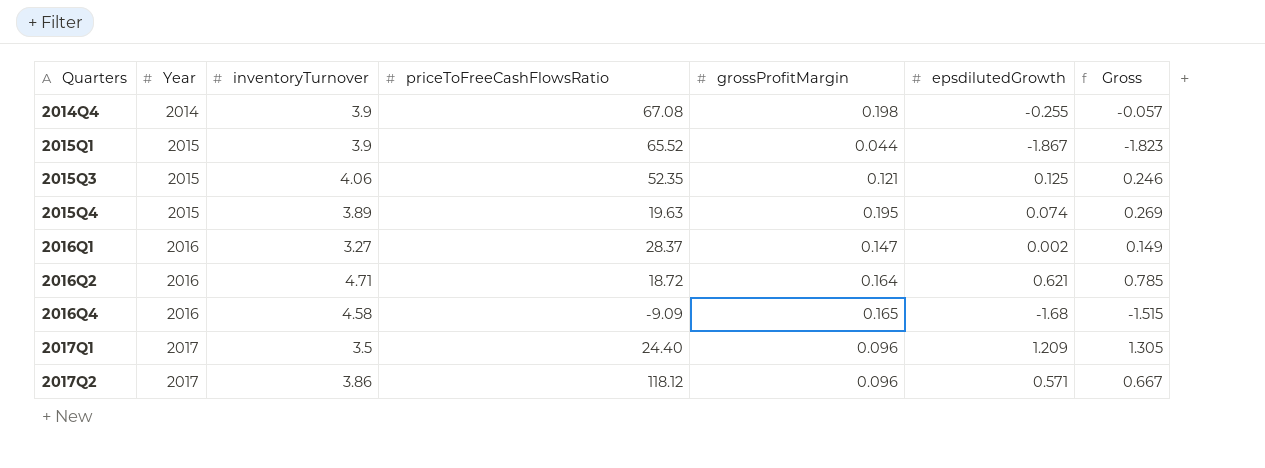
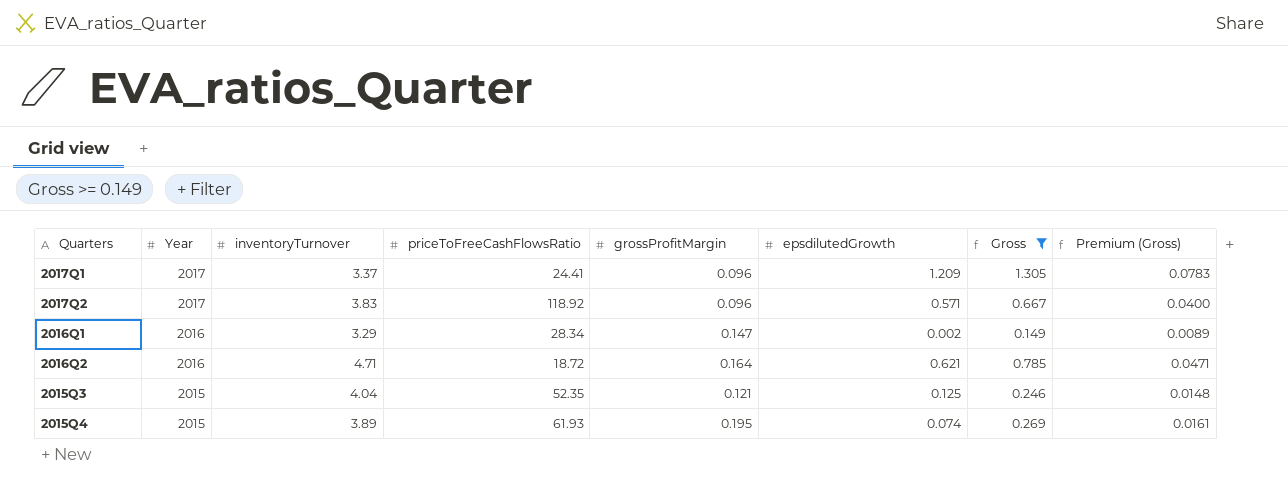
filter: none -> Gross >= 0.149
row order: Quarters ascending -> Year descending
column Premium (Gross) | formula: none -> [Gross] * 0.06
2017Q1 | inventoryTurnover: 3.5 -> 3.37
2017Q1 | priceToFreeCashFlowsRatio: 24.40 -> 24.41
2017Q2 | inventoryTurnover: 3.86 -> 3.83
2017Q2 | priceToFreeCashFlowsRatio: 118.12 -> 118.92
2016Q1 | inventoryTurnover: 3.27 -> 3.29
2016Q1 | priceToFreeCashFlowsRatio: 28.37 -> 28.34
2015Q3 | inventoryTurnover: 4.06 -> 4.04
2015Q4 | priceToFreeCashFlowsRatio: 19.63 -> 61.93

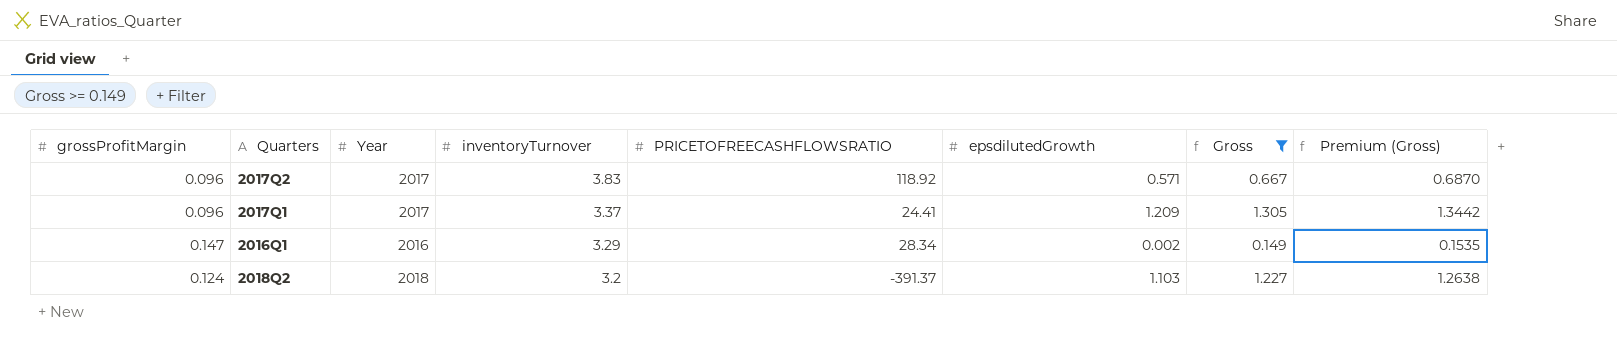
row order: Year descending -> inventoryTurnover descending
column grossProfitMargin | position: 5 -> 1
column name: priceToFreeCashFlowsRatio -> PRICETOFREECASHFLOWSRATIO
column Premium (Gross) | formula: [Gross] * 0.06 -> [Gross] * 1.03
row 2016Q2: 2016 | 4.71 | 18.72 | 0.164 | 0.621 | 0.785 | 0.0471 -> none
row 2015Q3: 2015 | 4.04 | 52.35 | 0.121 | 0.125 | 0.246 | 0.0148 -> none
row 2015Q4: 2015 | 3.89 | 61.93 | 0.195 | 0.074 | 0.269 | 0.0161 -> none
row 2018Q2: none -> 0.124 | 2018 | 3.2 | -391.37 | 1.103 | 1.227 | 1.2638

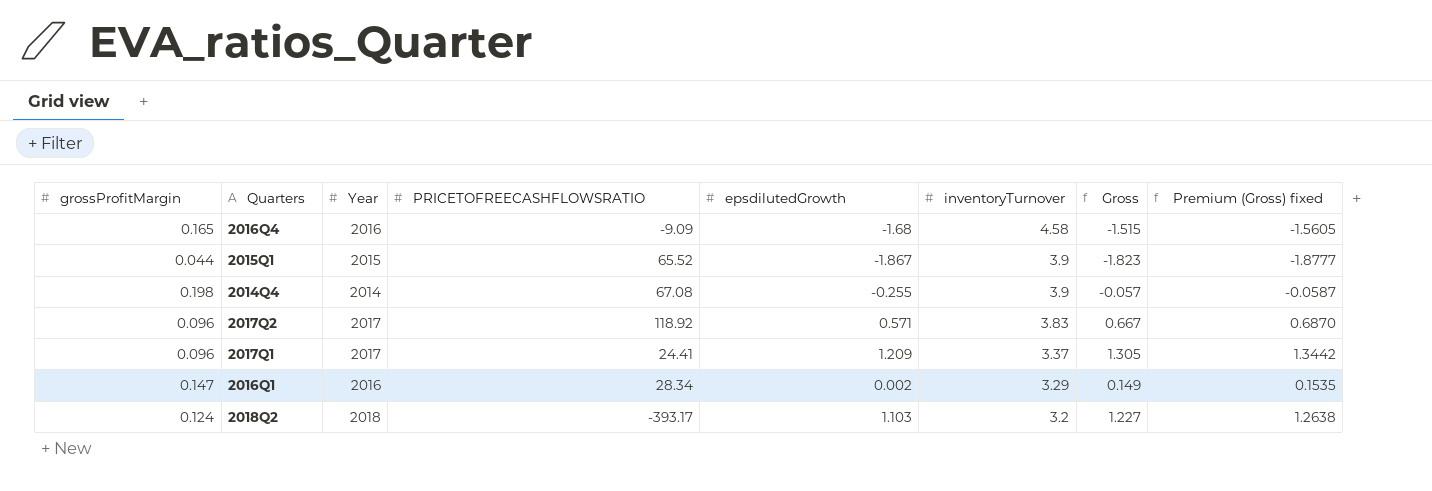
filter: Gross >= 0.149 -> none
column inventoryTurnover | position: 4 -> 6
column name: Premium (Gross) -> Premium (Gross) fixed
2018Q2 | PRICETOFREECASHFLOWSRATIO: -391.37 -> -393.17

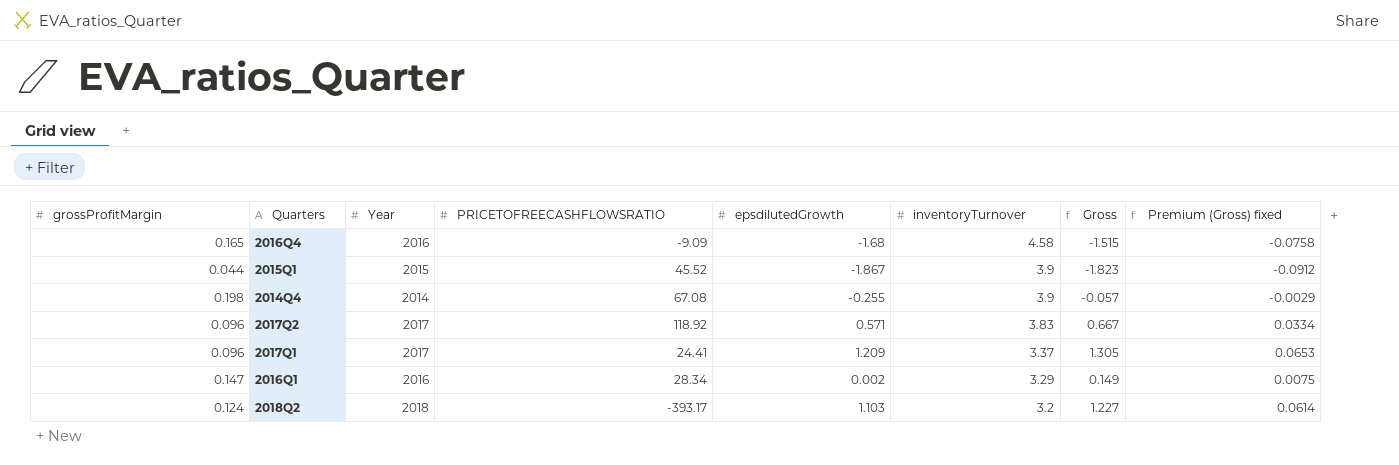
column Premium (Gross) fixed | formula: [Gross] * 1.03 -> [Gross] * 0.05
2015Q1 | PRICETOFREECASHFLOWSRATIO: 65.52 -> 45.52

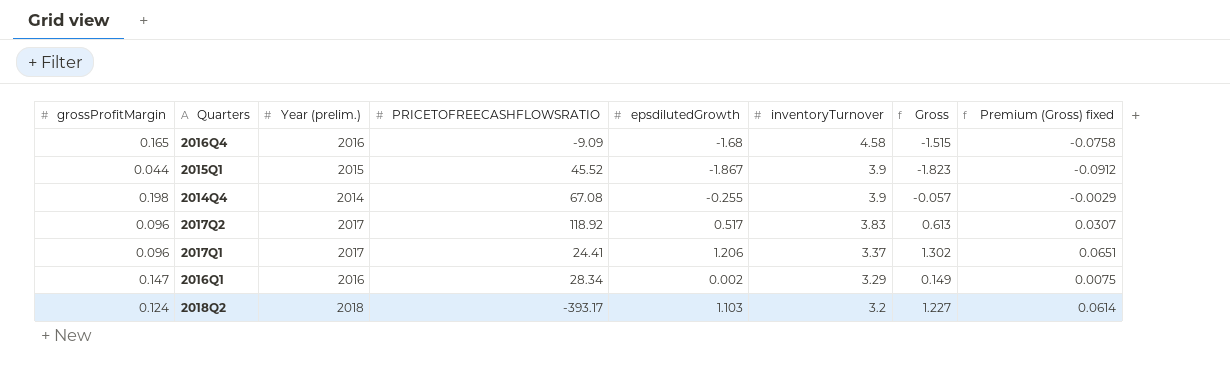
column name: Year -> Year (prelim.)
2017Q2 | epsdilutedGrowth: 0.571 -> 0.517
2017Q2 | Gross: 0.667 -> 0.613
2017Q2 | Premium (Gross) fixed: 0.0334 -> 0.0307
2017Q1 | epsdilutedGrowth: 1.209 -> 1.206
2017Q1 | Gross: 1.305 -> 1.302
2017Q1 | Premium (Gross) fixed: 0.0653 -> 0.0651

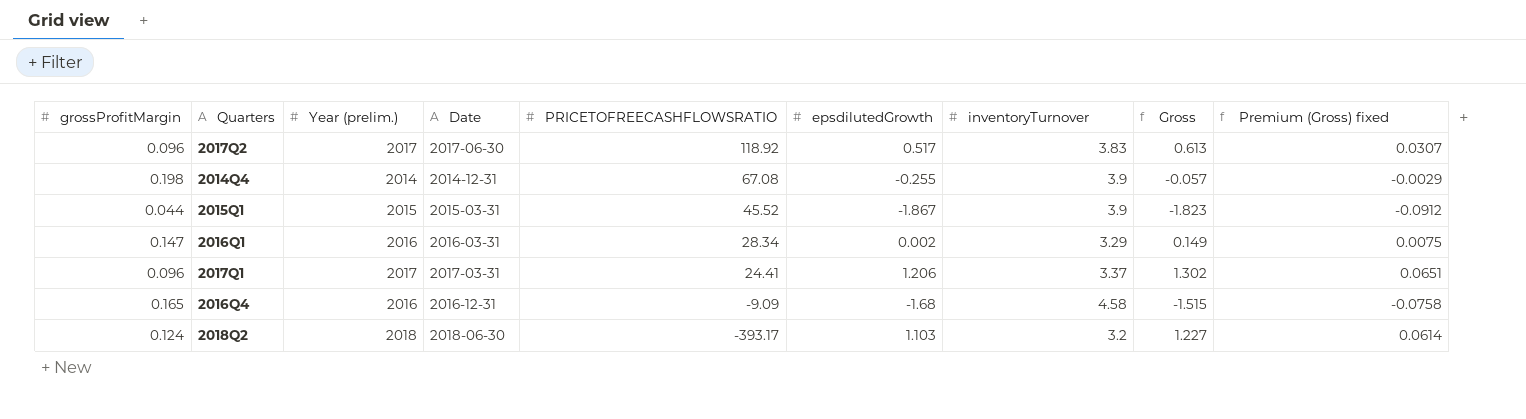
row order: inventoryTurnover descending -> PRICETOFREECASHFLOWSRATIO descending
column Date | position: none -> 4

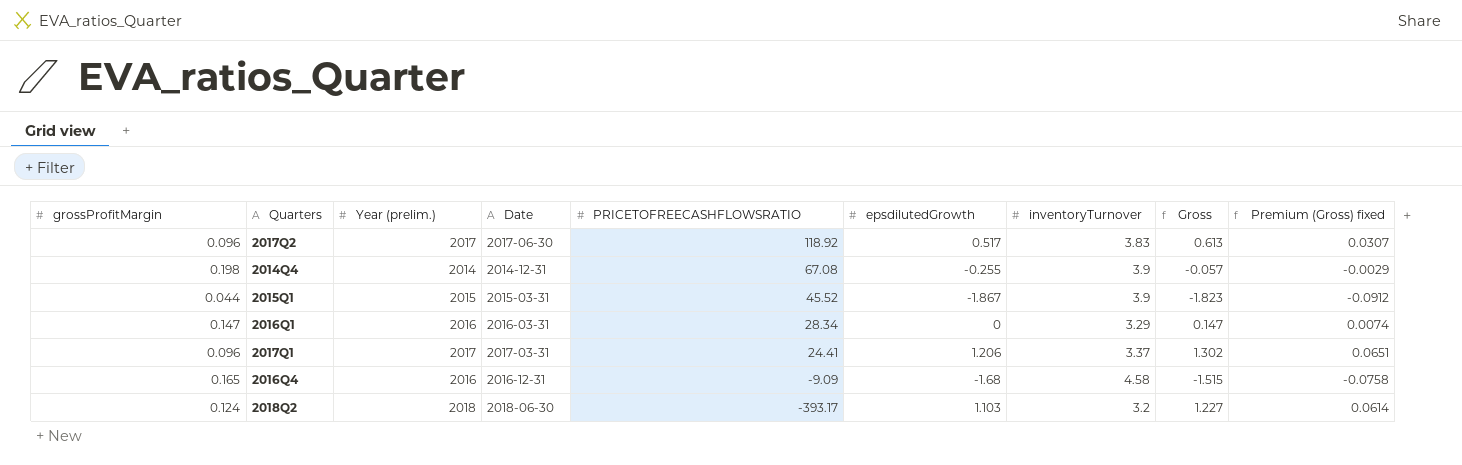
2016Q1 | epsdilutedGrowth: 0.002 -> 0
2016Q1 | Gross: 0.149 -> 0.147
2016Q1 | Premium (Gross) fixed: 0.0075 -> 0.0074

